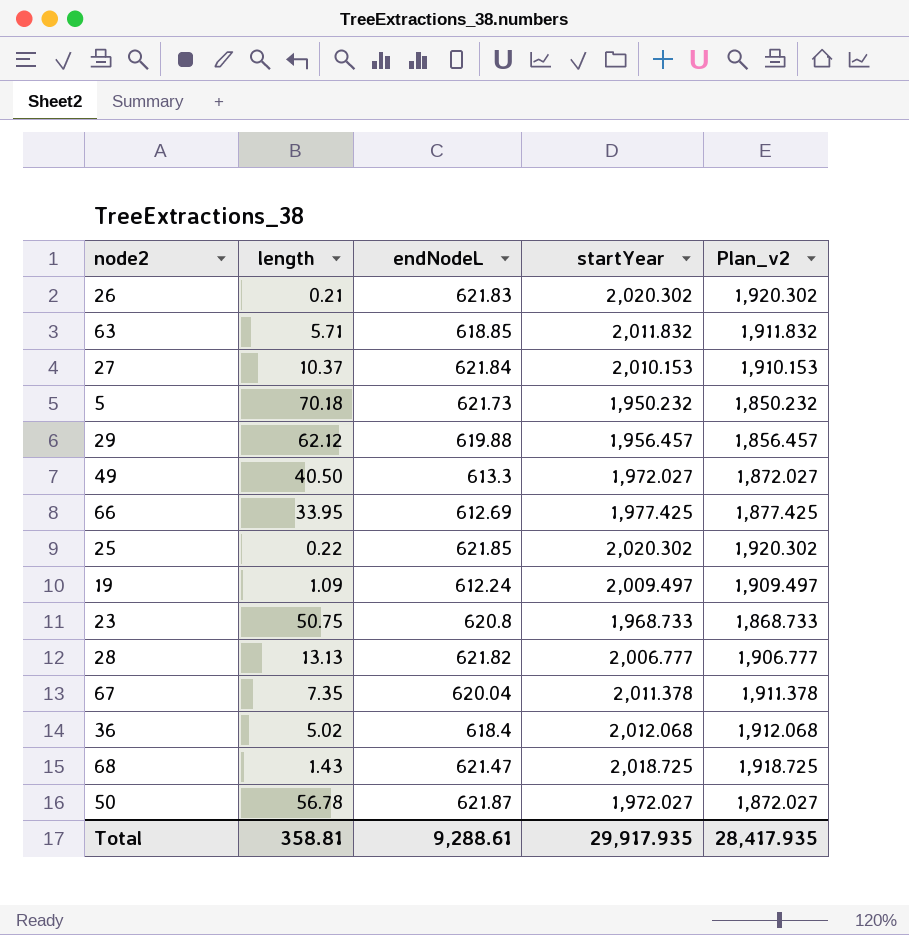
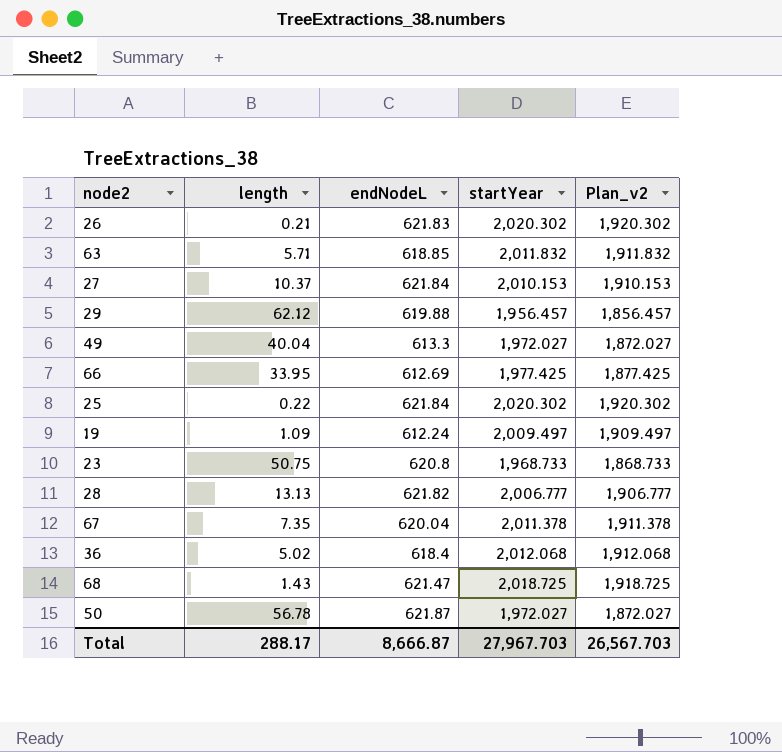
row 5: 70.18 | 621.73 | 1,950.232 | 1,850.232 -> none
49 | length: 40.50 -> 40.04
25 | endNodeL: 621.85 -> 621.84
Total | length: 358.81 -> 288.17
Total | endNodeL: 9,288.61 -> 8,666.87
Total | startYear: 29,917.935 -> 27,967.703
Total | Plan_v2: 28,417.935 -> 26,567.703

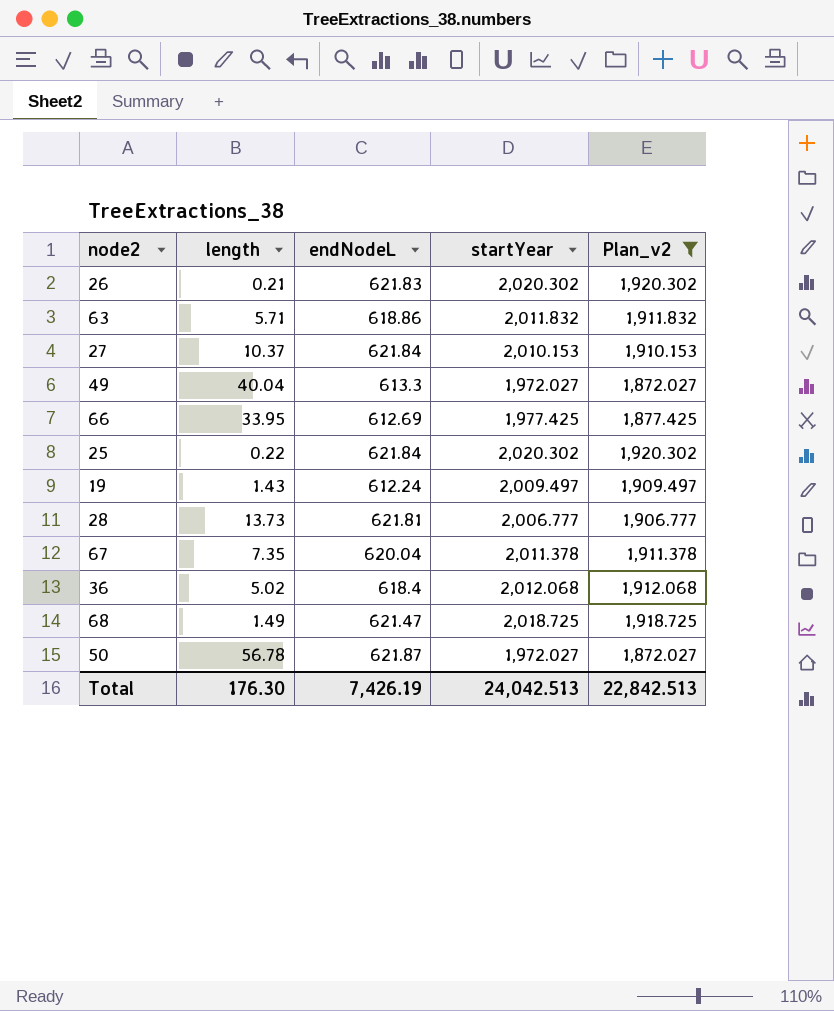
filter: none -> Plan_v2 >= 1,872.027
63 | endNodeL: 618.85 -> 618.86
19 | length: 1.09 -> 1.43
28 | length: 13.13 -> 13.73
28 | endNodeL: 621.82 -> 621.81
68 | length: 1.43 -> 1.49
Total | length: 288.17 -> 176.30
Total | endNodeL: 8,666.87 -> 7,426.19
Total | startYear: 27,967.703 -> 24,042.513
Total | Plan_v2: 26,567.703 -> 22,842.513

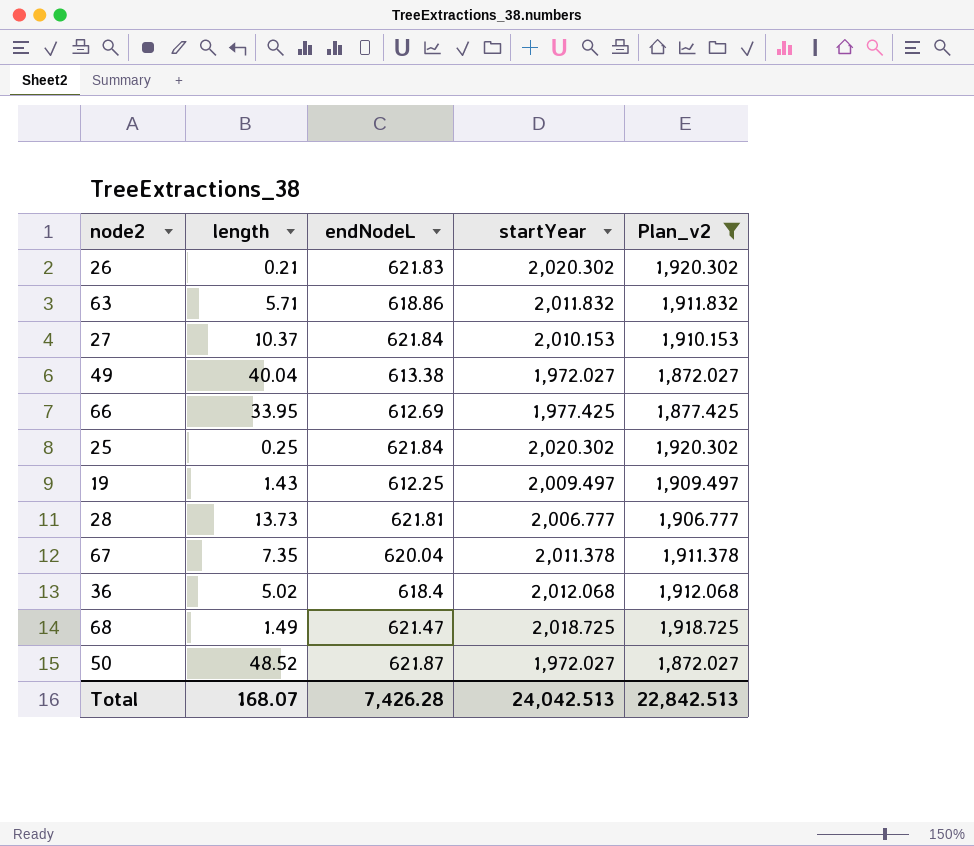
49 | endNodeL: 613.3 -> 613.38
25 | length: 0.22 -> 0.25
19 | endNodeL: 612.24 -> 612.25
50 | length: 56.78 -> 48.52
Total | length: 176.30 -> 168.07
Total | endNodeL: 7,426.19 -> 7,426.28

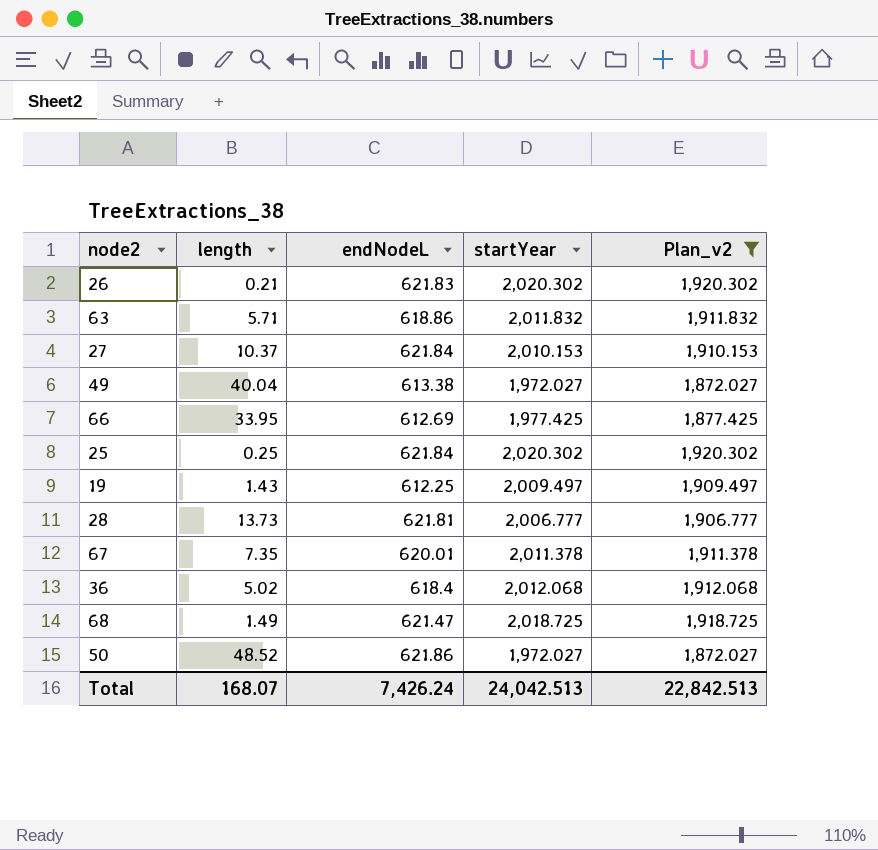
67 | endNodeL: 620.04 -> 620.01
50 | endNodeL: 621.87 -> 621.86
Total | endNodeL: 7,426.28 -> 7,426.24

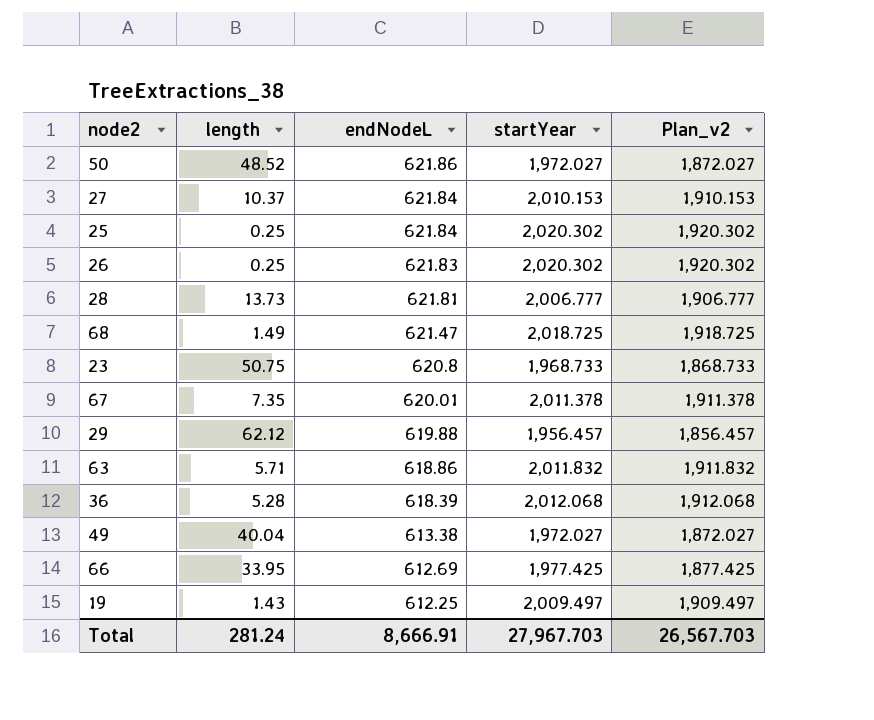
filter: Plan_v2 >= 1,872.027 -> none
row order: none -> endNodeL descending
26 | length: 0.21 -> 0.25
36 | length: 5.02 -> 5.28
36 | endNodeL: 618.4 -> 618.39
Total | length: 168.07 -> 281.24
Total | endNodeL: 7,426.24 -> 8,666.91
Total | startYear: 24,042.513 -> 27,967.703
Total | Plan_v2: 22,842.513 -> 26,567.703

